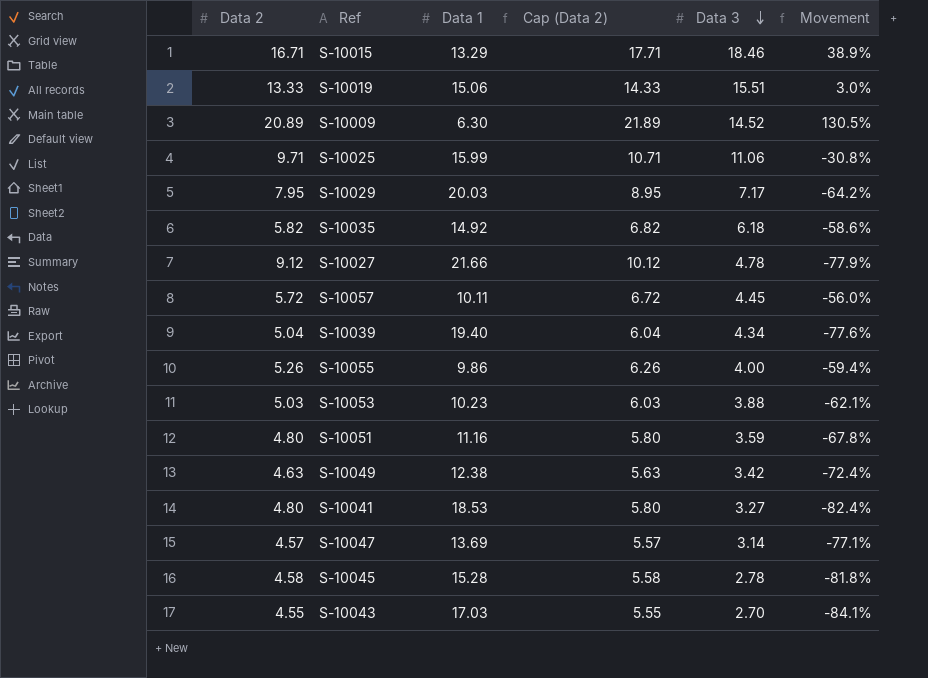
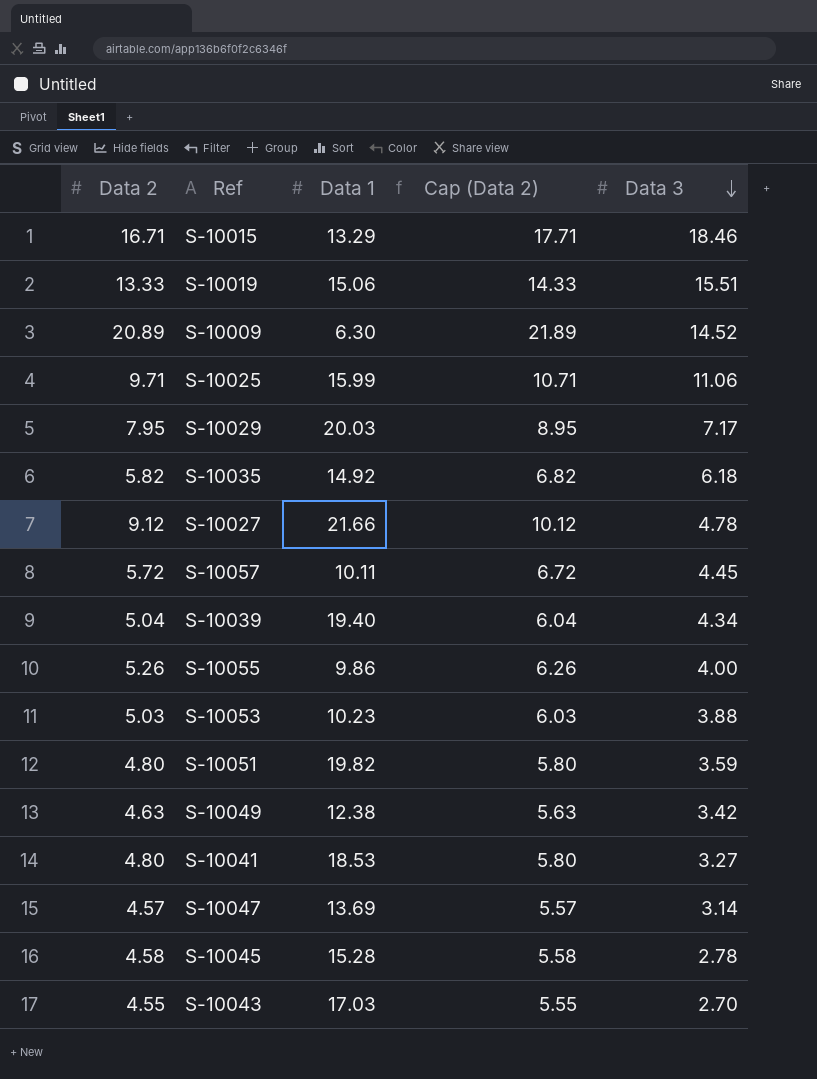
column Movement | formula: ([Data 3] - [Data 1]) / [Data 1] -> none
S-10051 | Data 1: 11.16 -> 19.82

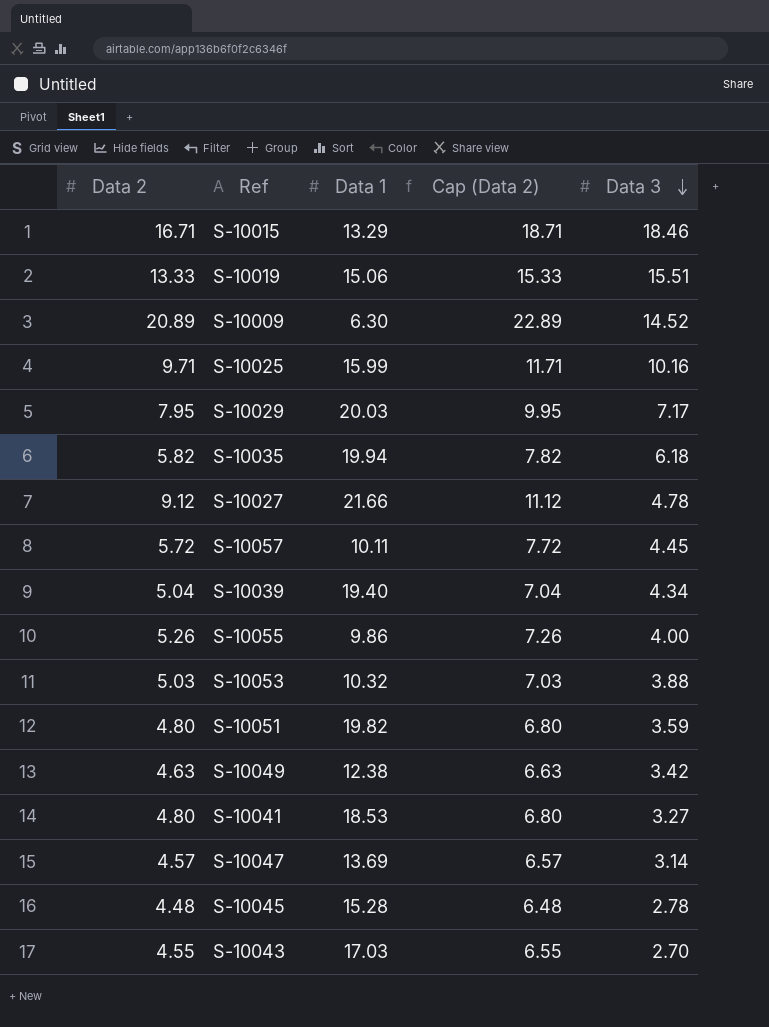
column Cap (Data 2) | formula: [Data 2] + 1 -> [Data 2] + 2
S-10025 | Data 3: 11.06 -> 10.16
S-10035 | Data 1: 14.92 -> 19.94
S-10053 | Data 1: 10.23 -> 10.32
S-10045 | Data 2: 4.58 -> 4.48

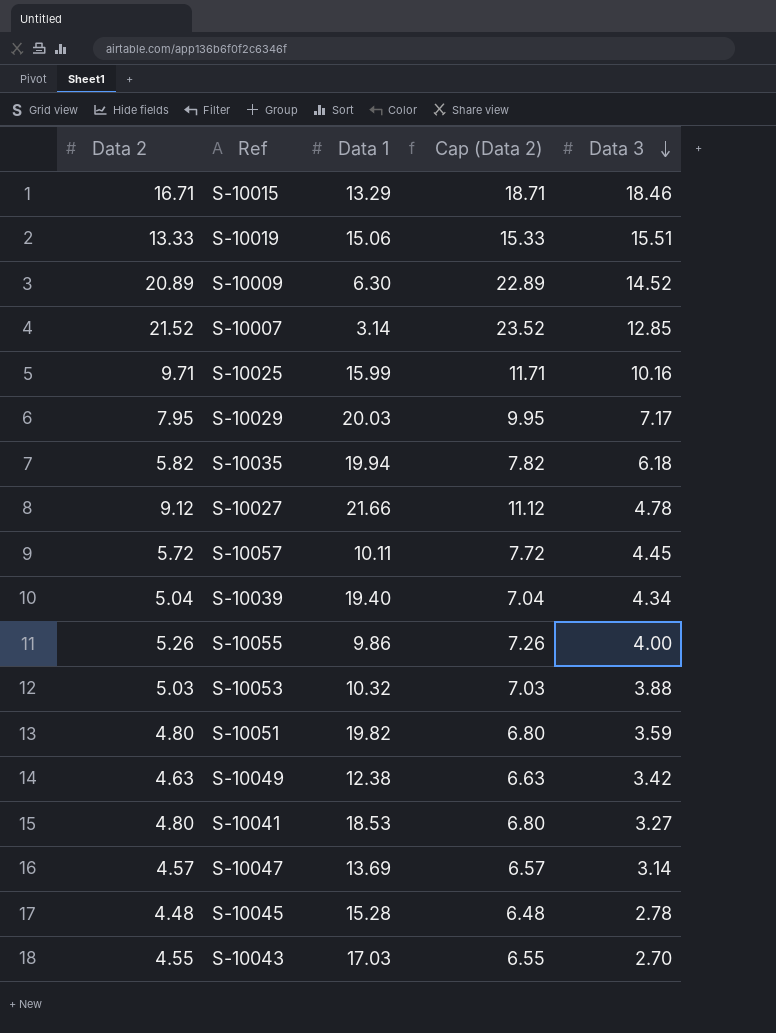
row S-10007: none -> 21.52 | 3.14 | 23.52 | 12.85

